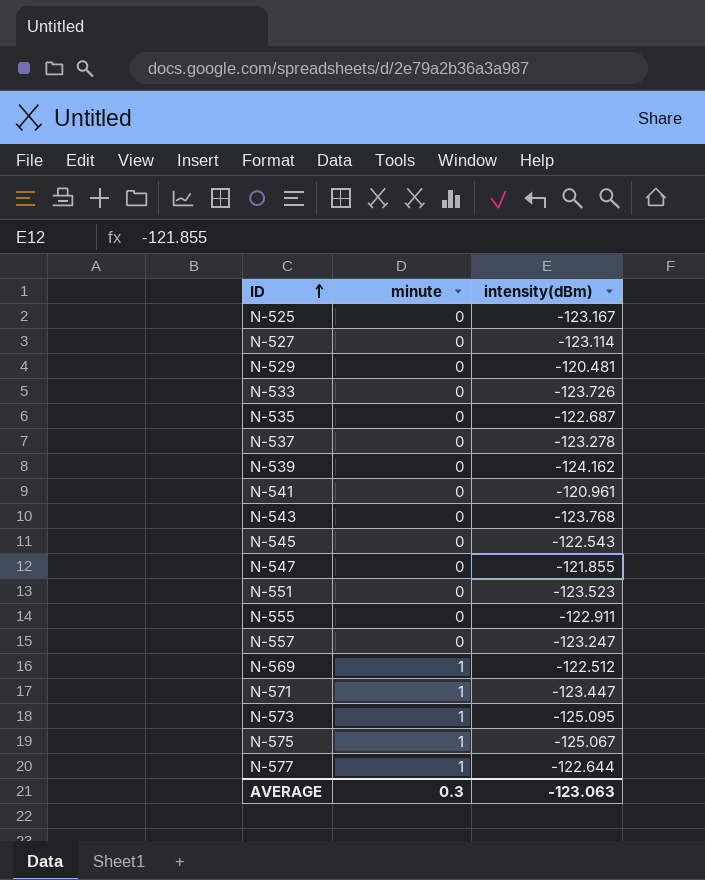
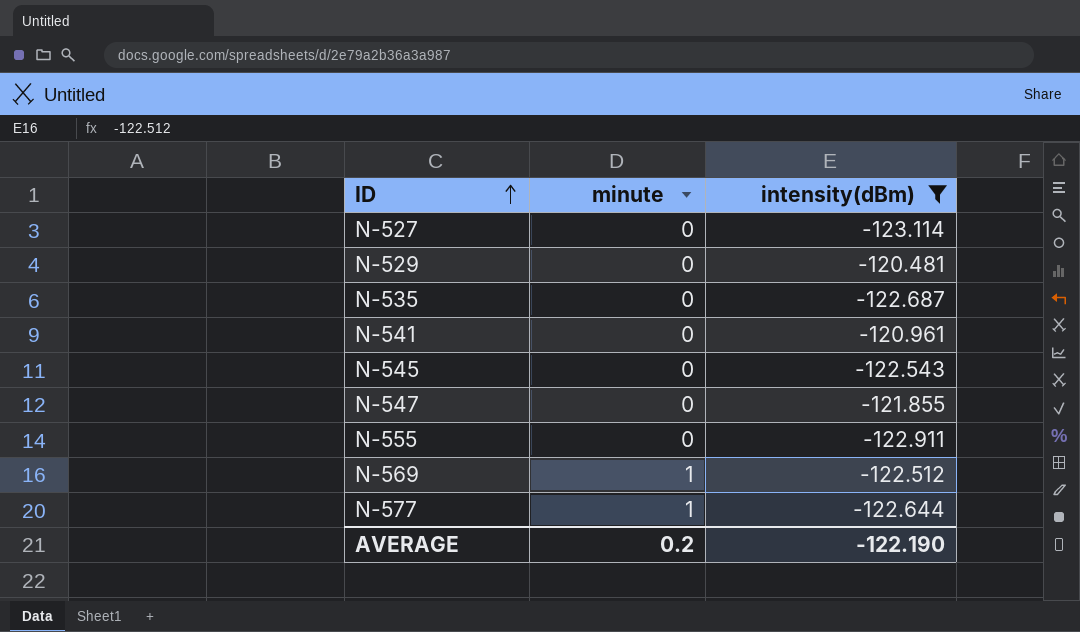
filter: none -> intensity(dBm) >= -123.114
AVERAGE | minute: 0.3 -> 0.2
AVERAGE | intensity(dBm): -123.063 -> -122.190

